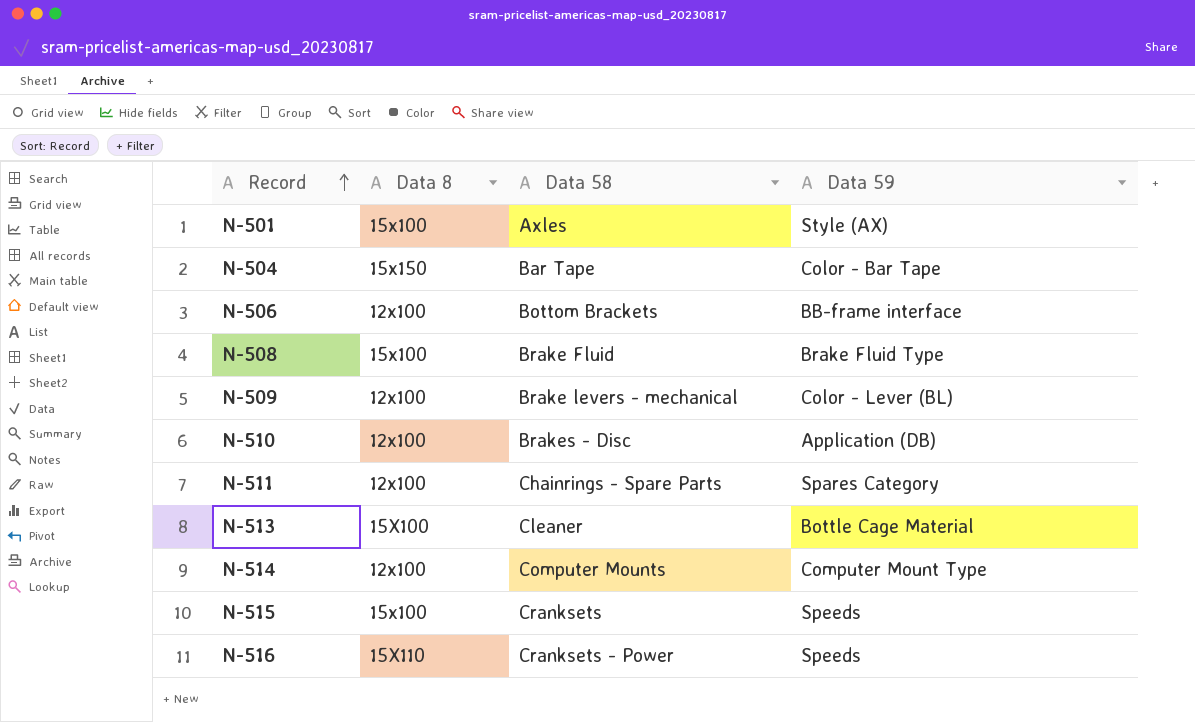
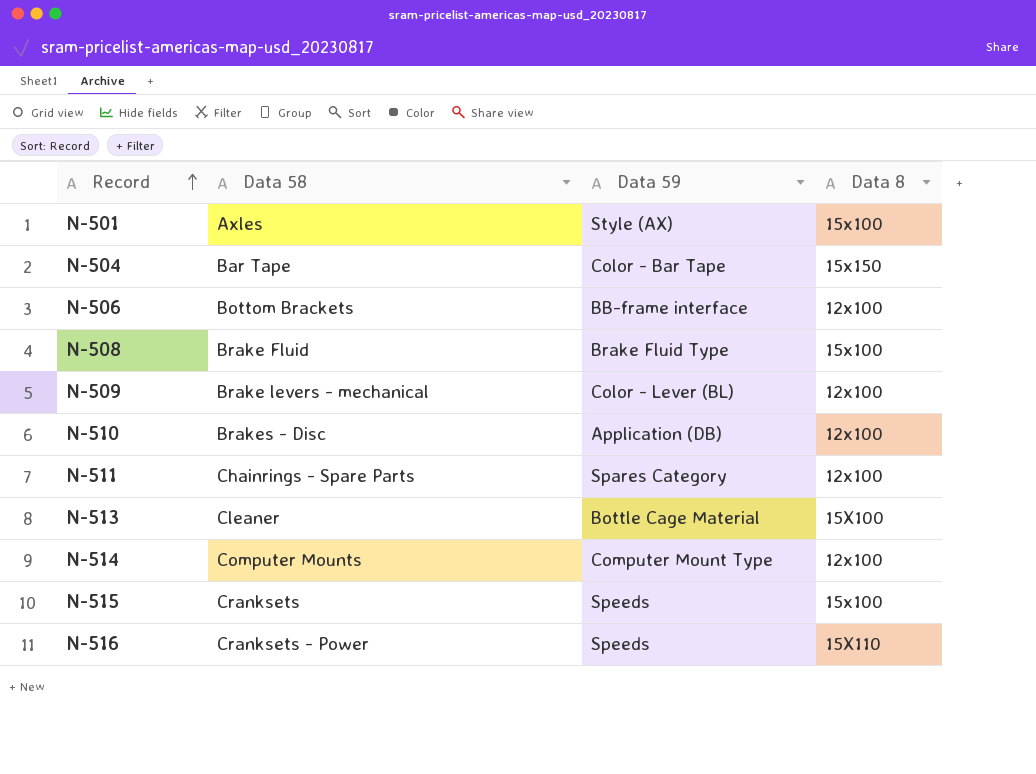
column Data 8 | position: 2 -> 4

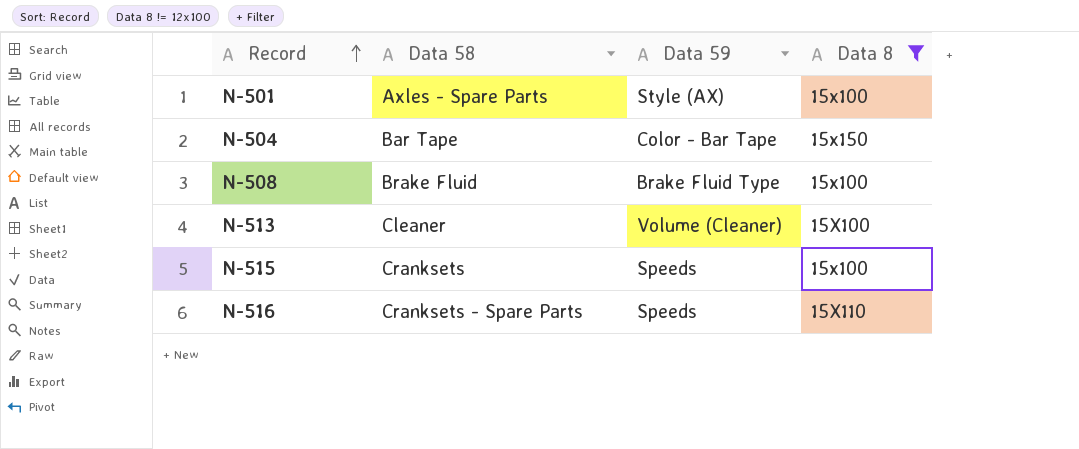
filter: none -> Data 8 != 12x100
N-501 | Data 58: Axles -> Axles - Spare Parts
N-513 | Data 59: Bottle Cage Material -> Volume (Cleaner)
N-516 | Data 58: Cranksets - Power -> Cranksets - Spare Parts

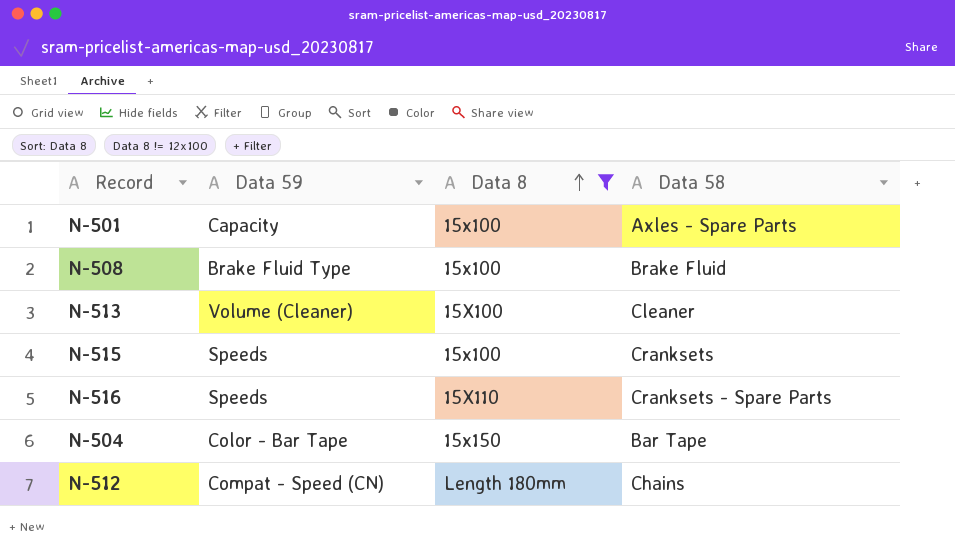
row order: Record ascending -> Data 8 ascending
column Data 58 | position: 2 -> 4
N-501 | Data 59: Style (AX) -> Capacity
row N-512: none -> Compat - Speed (CN) | Length 180mm | Chains

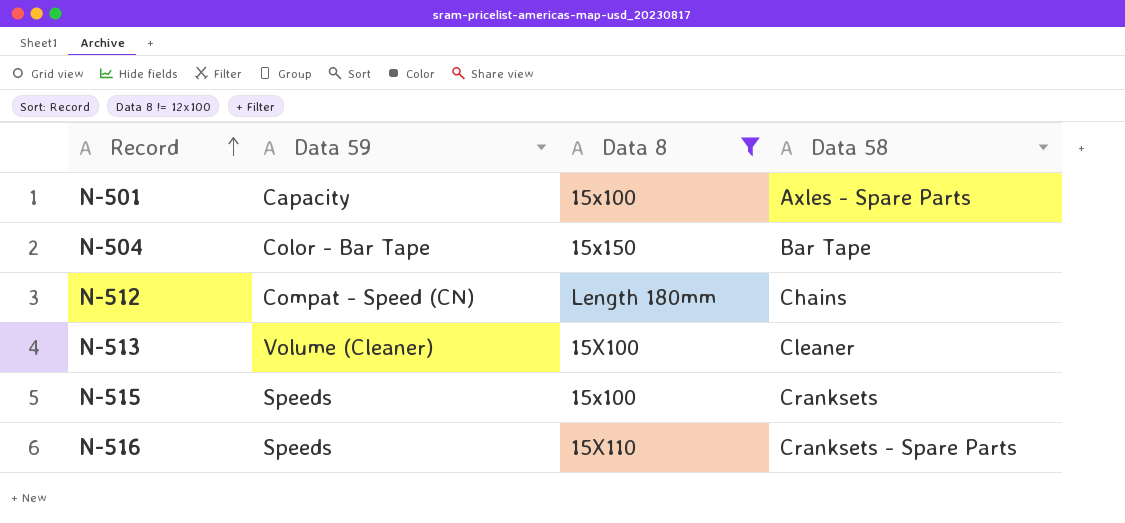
row order: Data 8 ascending -> Record ascending
row N-508: Brake Fluid Type | 15x100 | Brake Fluid -> none

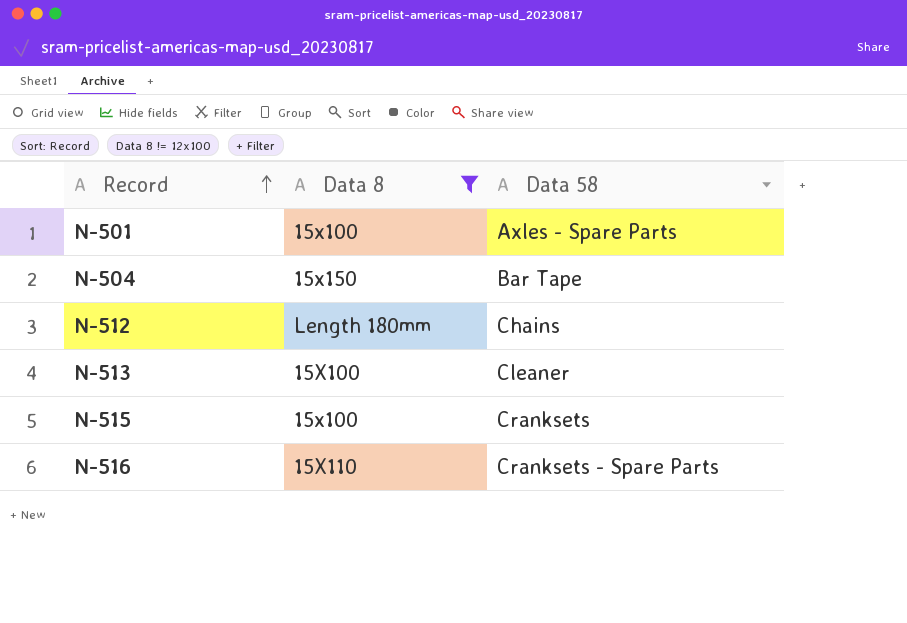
column Data 59 | position: 2 -> none

